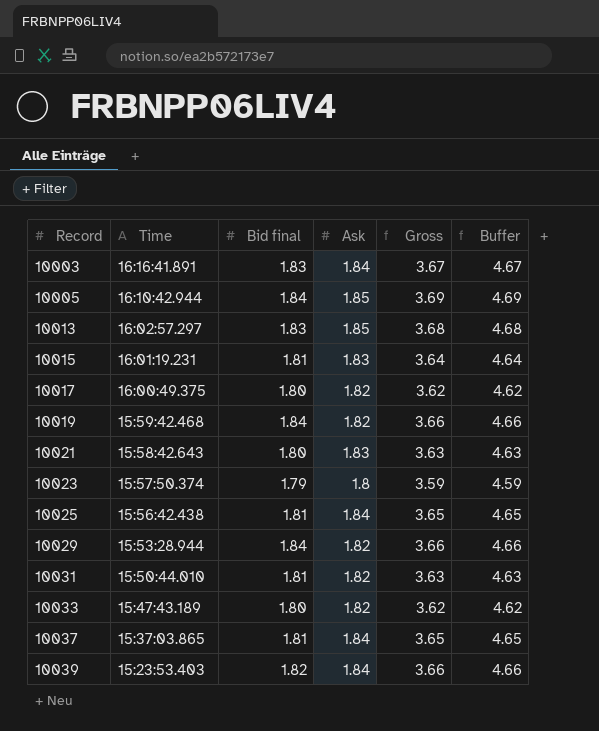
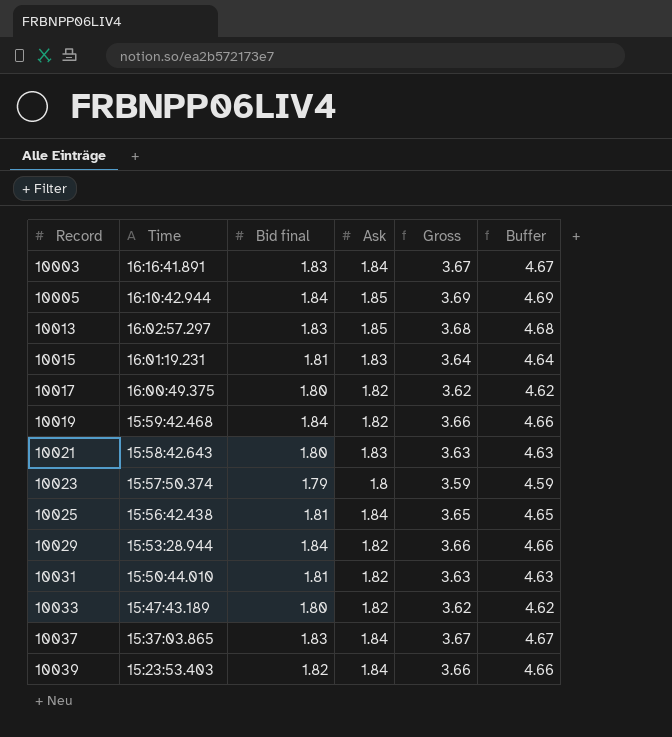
10037 | Bid final: 1.81 -> 1.83
10037 | Gross: 3.65 -> 3.67
10037 | Buffer: 4.65 -> 4.67

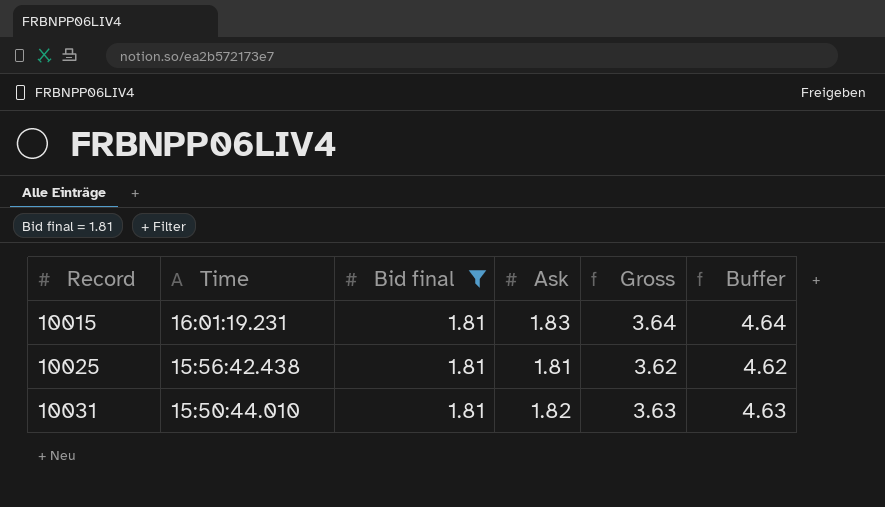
filter: none -> Bid final = 1.81
10025 | Ask: 1.84 -> 1.81
10025 | Gross: 3.65 -> 3.62
10025 | Buffer: 4.65 -> 4.62

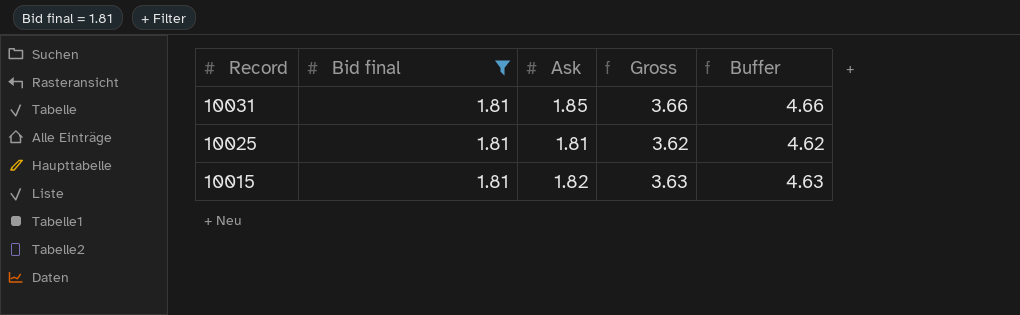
row order: Record ascending -> Record descending
column Time | position: 2 -> none
10031 | Ask: 1.82 -> 1.85
10031 | Gross: 3.63 -> 3.66
10031 | Buffer: 4.63 -> 4.66
10015 | Ask: 1.83 -> 1.82
10015 | Gross: 3.64 -> 3.63
10015 | Buffer: 4.64 -> 4.63

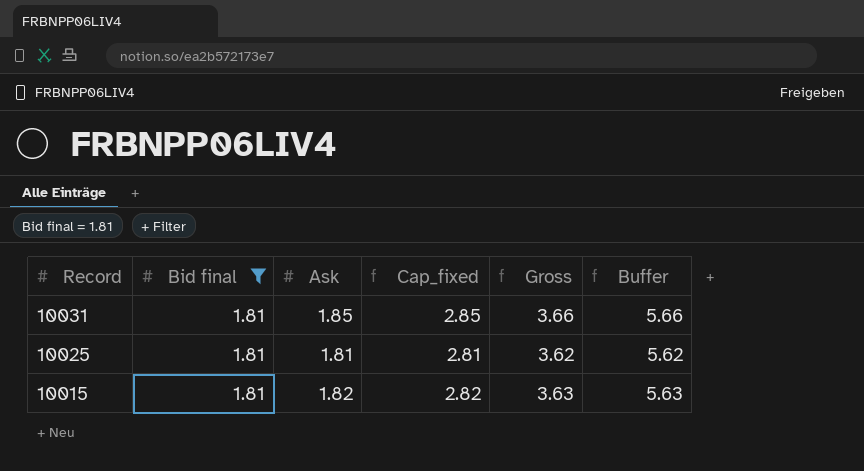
column Cap_fixed | formula: none -> [Ask] + 1
column Buffer | formula: [Gross] + 1 -> [Gross] + 2

